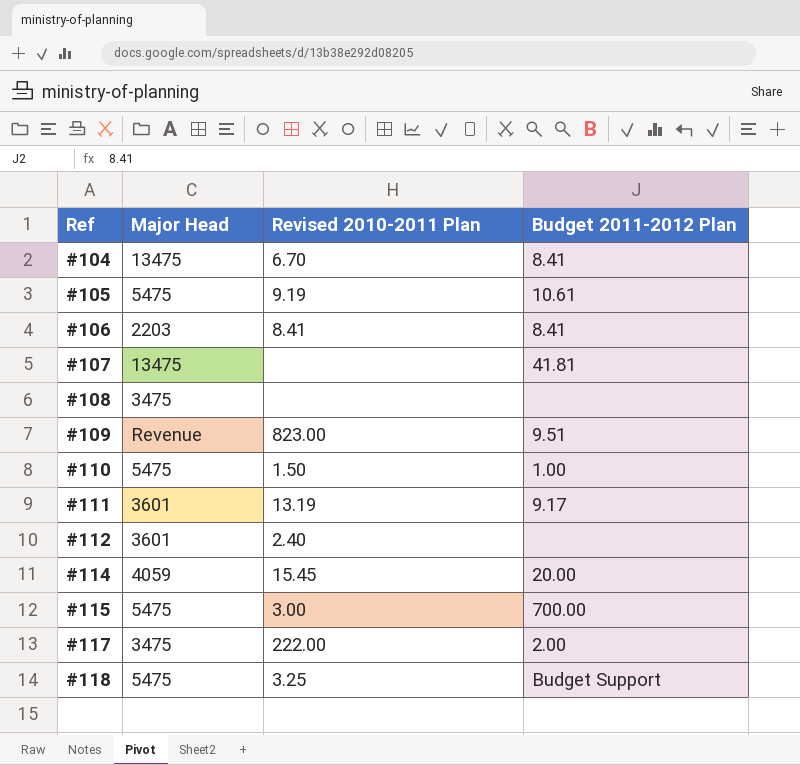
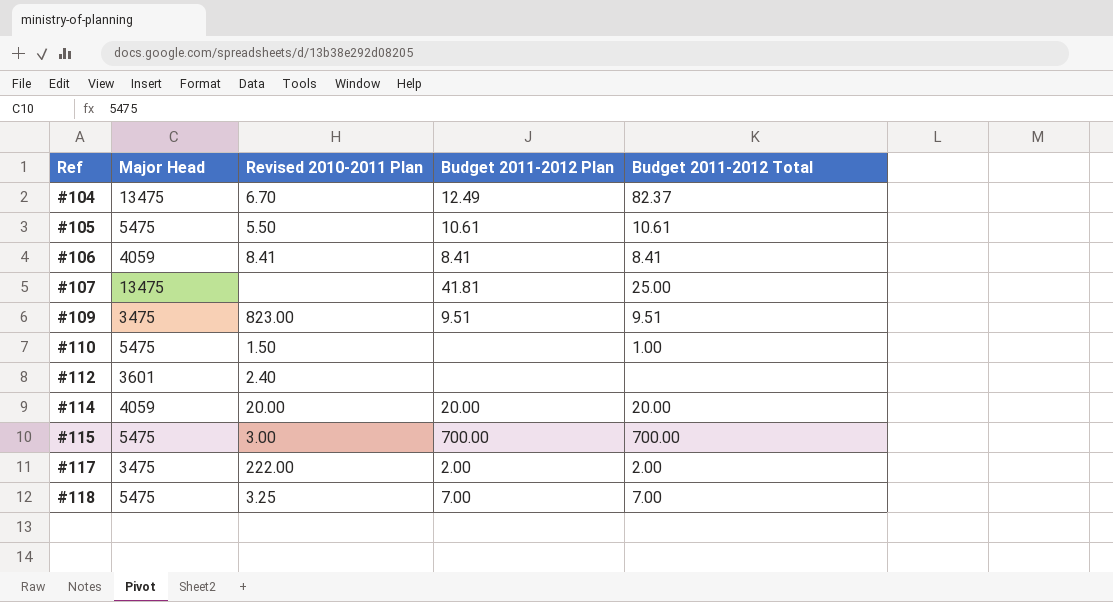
column Budget 2011-2012 Total | position: none -> 5
row #108: 3475 | none | none -> none
row #111: 3601 | 13.19 | 9.17 -> none
#104 | Budget 2011-2012 Plan: 8.41 -> 12.49
#105 | Revised 2010-2011 Plan: 9.19 -> 5.50
#106 | Major Head: 2203 -> 4059
#109 | Major Head: Revenue -> 3475
#110 | Budget 2011-2012 Plan: 1.00 -> none
#114 | Revised 2010-2011 Plan: 15.45 -> 20.00
#118 | Budget 2011-2012 Plan: Budget Support -> 7.00

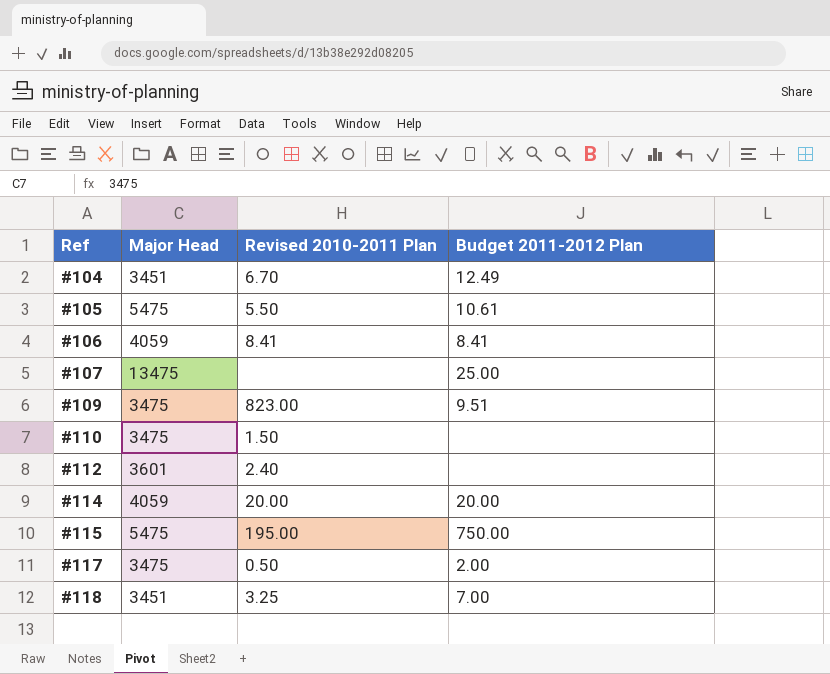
column Budget 2011-2012 Total | position: 5 -> none
#104 | Major Head: 13475 -> 3451
#107 | Budget 2011-2012 Plan: 41.81 -> 25.00
#110 | Major Head: 5475 -> 3475
#115 | Revised 2010-2011 Plan: 3.00 -> 195.00
#115 | Budget 2011-2012 Plan: 700.00 -> 750.00
#117 | Revised 2010-2011 Plan: 222.00 -> 0.50
#118 | Major Head: 5475 -> 3451

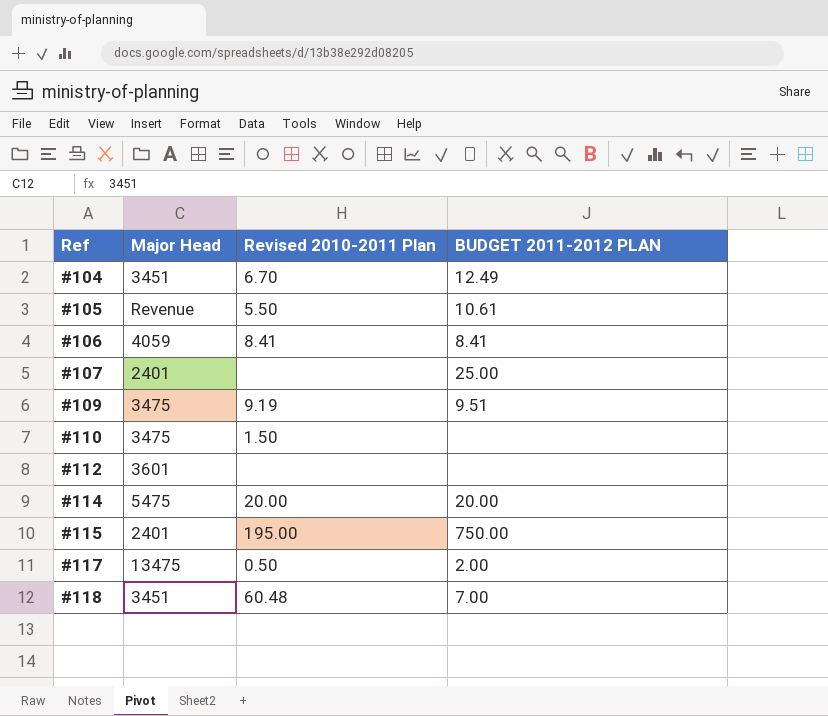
column name: Budget 2011-2012 Plan -> BUDGET 2011-2012 PLAN
#105 | Major Head: 5475 -> Revenue
#107 | Major Head: 13475 -> 2401
#109 | Revised 2010-2011 Plan: 823.00 -> 9.19
#112 | Revised 2010-2011 Plan: 2.40 -> none
#114 | Major Head: 4059 -> 5475
#115 | Major Head: 5475 -> 2401
#117 | Major Head: 3475 -> 13475
#118 | Revised 2010-2011 Plan: 3.25 -> 60.48

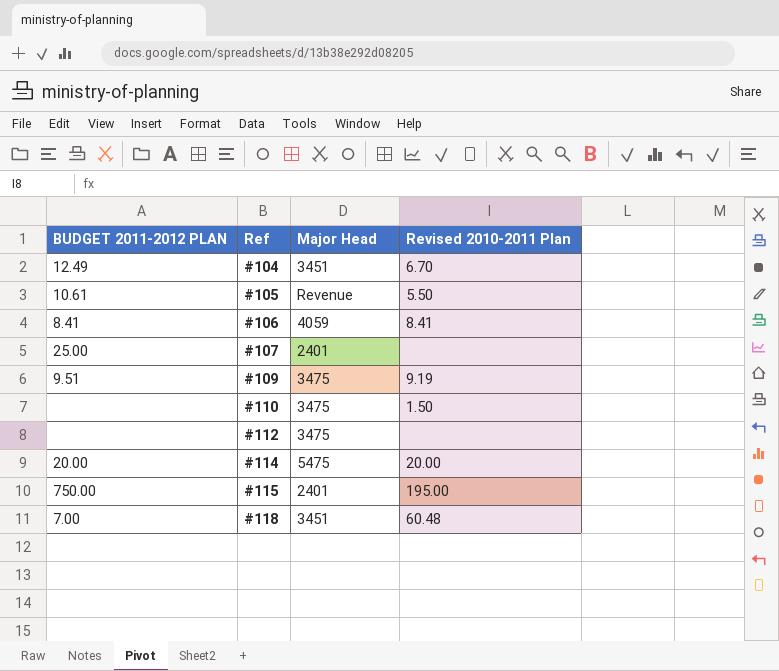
column BUDGET 2011-2012 PLAN | position: 4 -> 1
row #117: 13475 | 0.50 | 2.00 -> none
#112 | Major Head: 3601 -> 3475

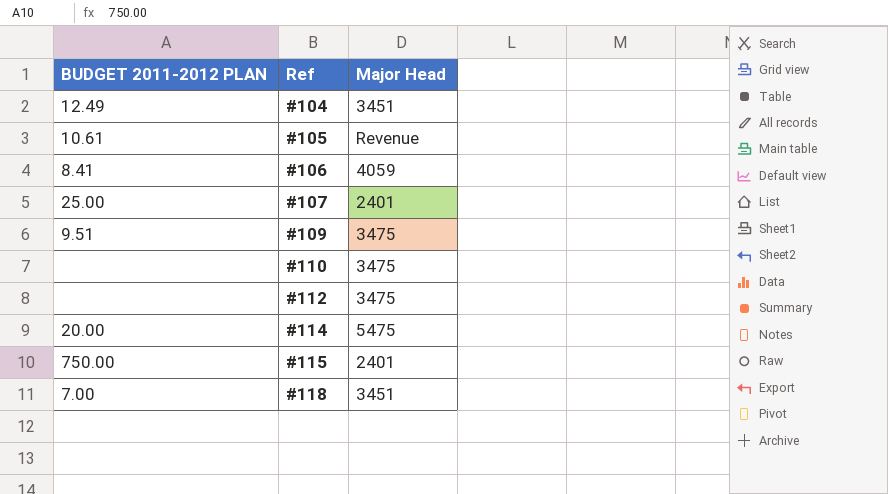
column Revised 2010-2011 Plan | position: 4 -> none

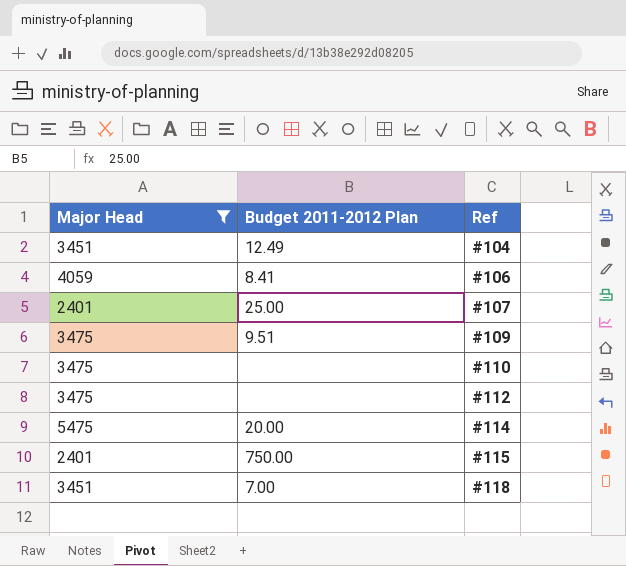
filter: none -> Major Head != Revenue
column Major Head | position: 3 -> 1
column name: BUDGET 2011-2012 PLAN -> Budget 2011-2012 Plan

